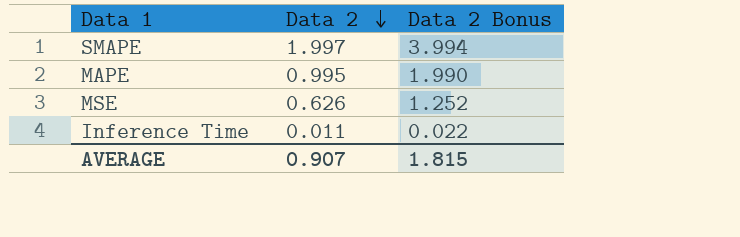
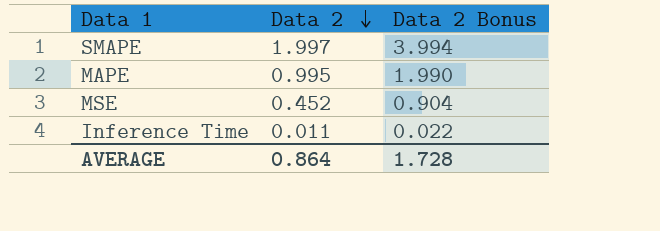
MSE | Data 2: 0.626 -> 0.452
MSE | Data 2 Bonus: 1.252 -> 0.904
AVERAGE | Data 2: 0.907 -> 0.864
AVERAGE | Data 2 Bonus: 1.815 -> 1.728

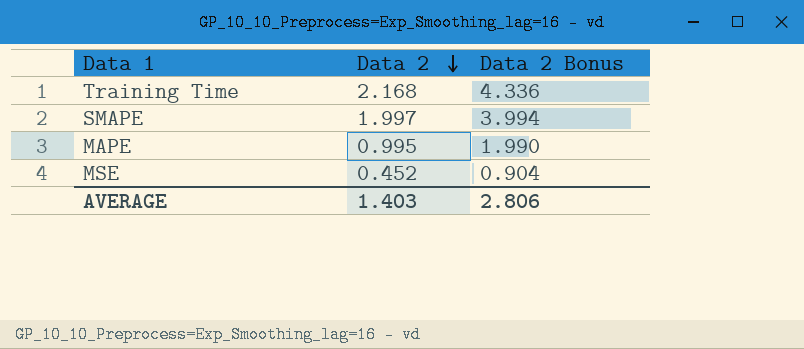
row Inference Time: 0.011 | 0.022 -> none
row Training Time: none -> 2.168 | 4.336
AVERAGE | Data 2: 0.864 -> 1.403
AVERAGE | Data 2 Bonus: 1.728 -> 2.806

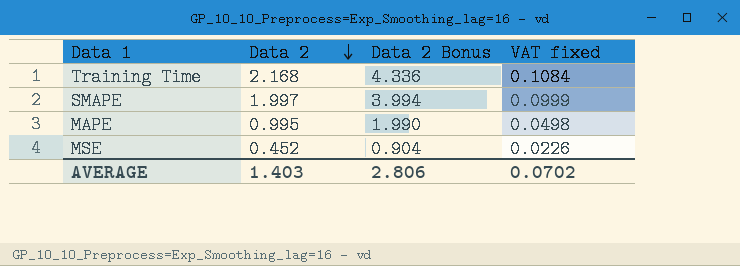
column VAT fixed | formula: none -> [Data 2] * 0.05

